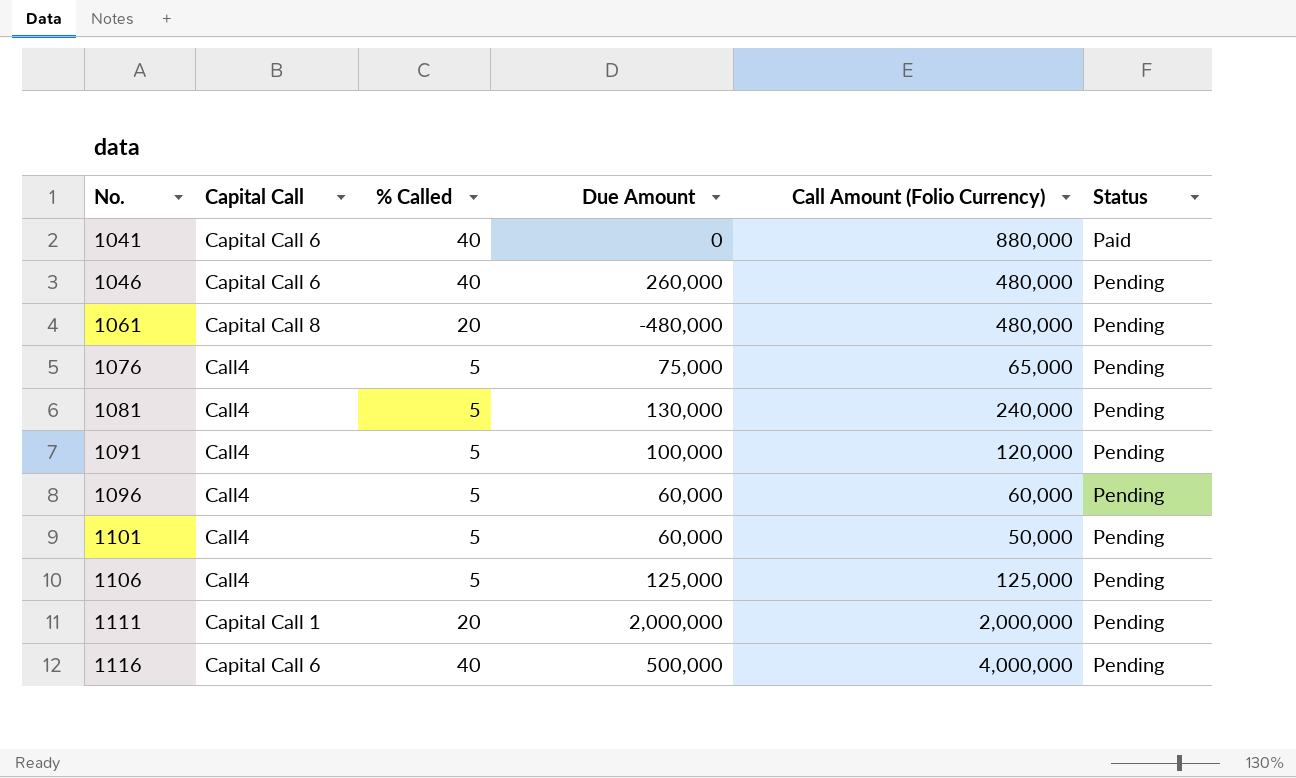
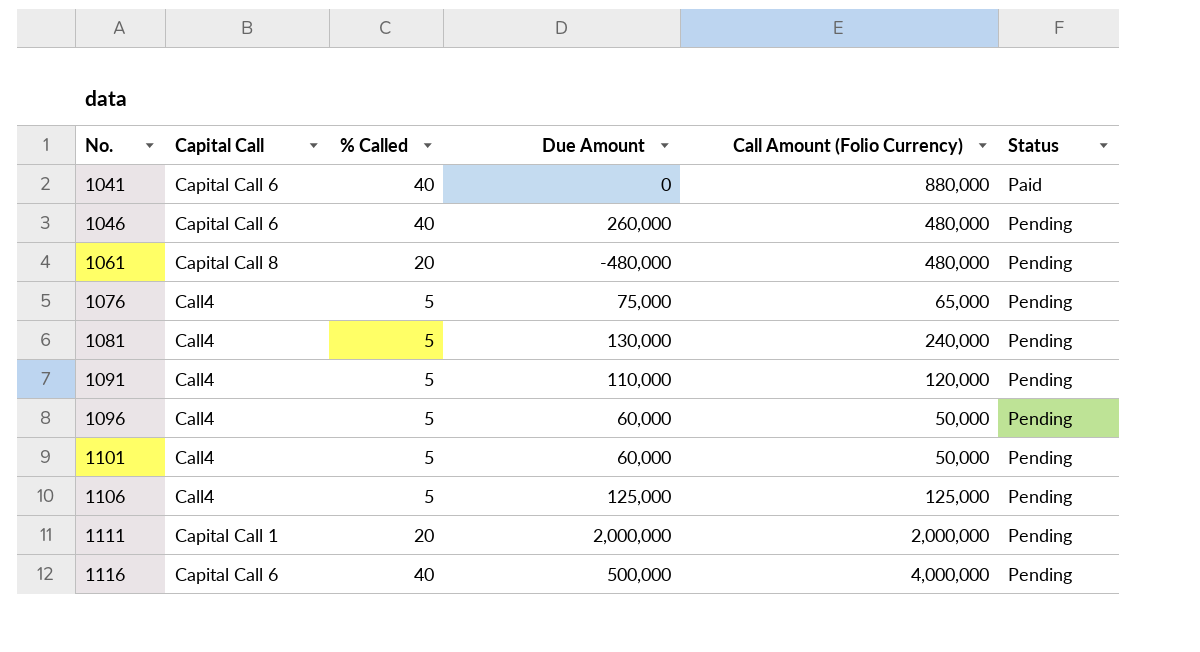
1091 | Due Amount: 100,000 -> 110,000
1096 | Call Amount (Folio Currency): 60,000 -> 50,000

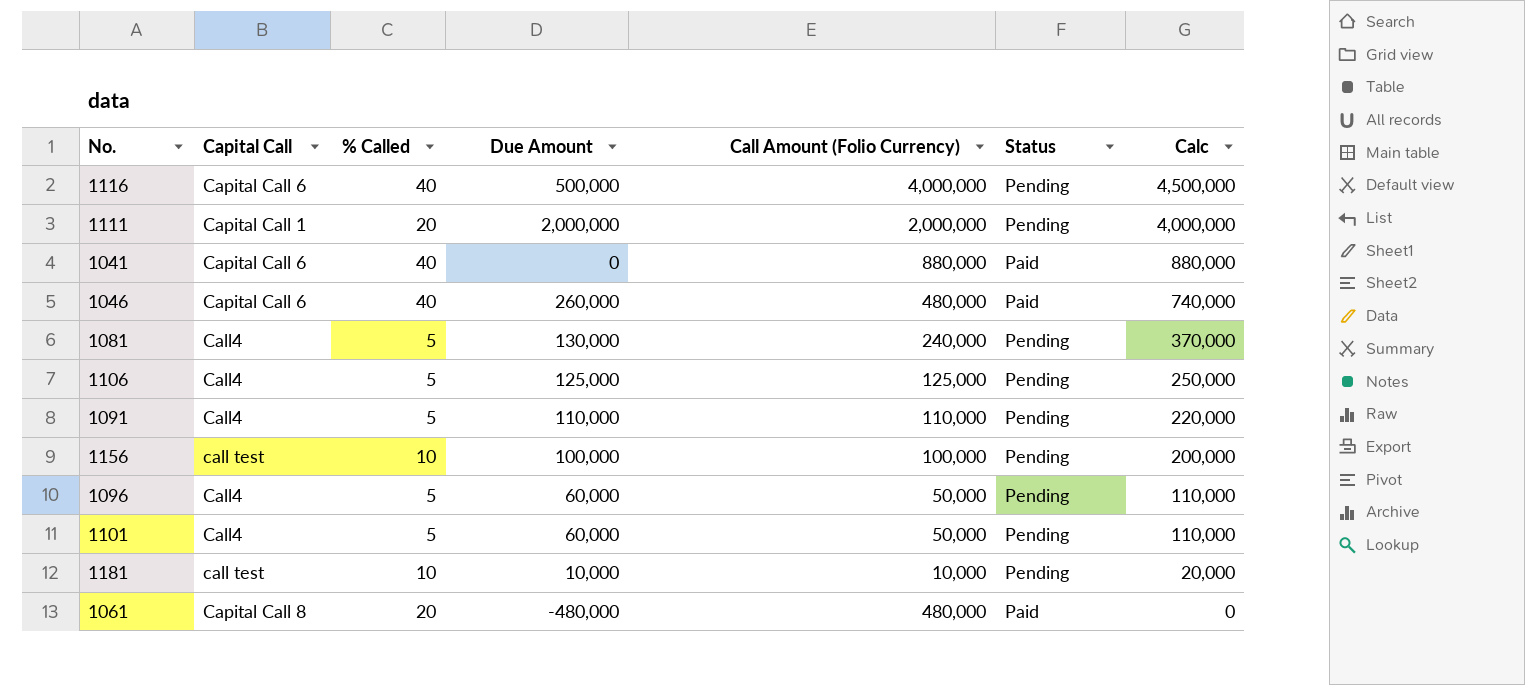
row order: No. ascending -> Calc descending
column Calc | formula: none -> [Due Amount] + [Call Amount (Folio Currency)]
row 1076: Call4 | 5 | 75,000 | 65,000 | Pending -> none
1046 | Status: Pending -> Paid
1091 | Call Amount (Folio Currency): 120,000 -> 110,000
row 1156: none -> call test | 10 | 100,000 | 100,000 | Pending | 200,000
row 1181: none -> call test | 10 | 10,000 | 10,000 | Pending | 20,000
1061 | Status: Pending -> Paid

